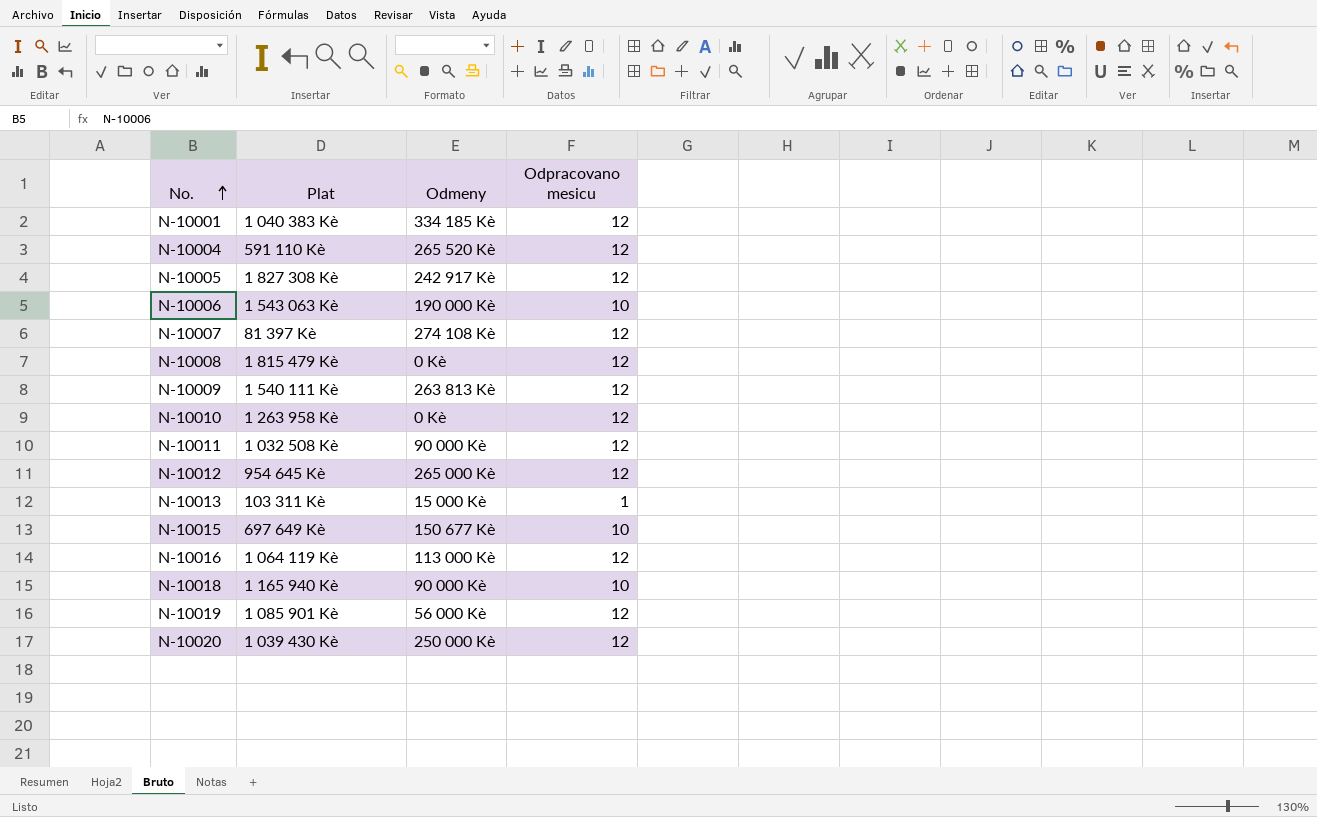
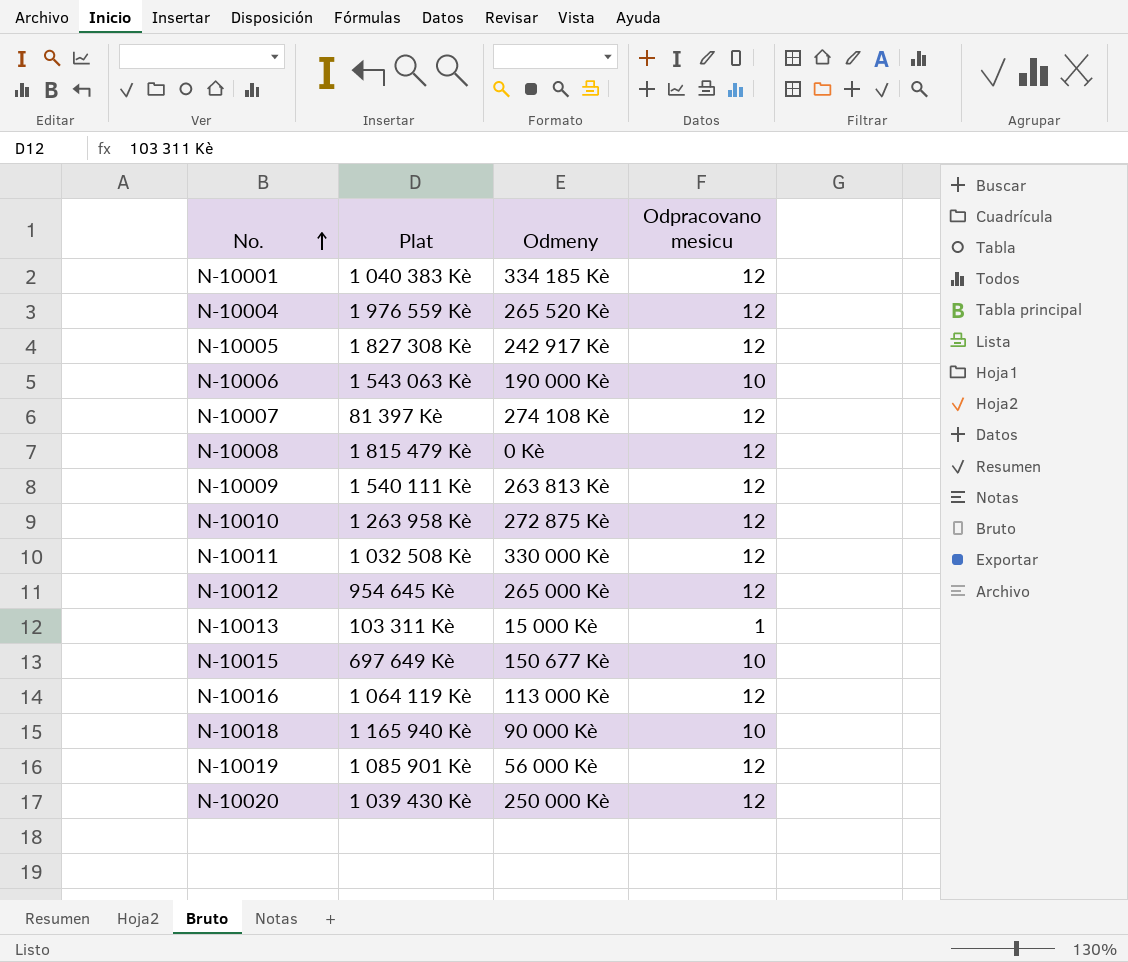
N-10004 | Plat: 591 110 Kè -> 1 976 559 Kè
N-10010 | Odmeny: 0 Kè -> 272 875 Kè
N-10011 | Odmeny: 90 000 Kè -> 330 000 Kè

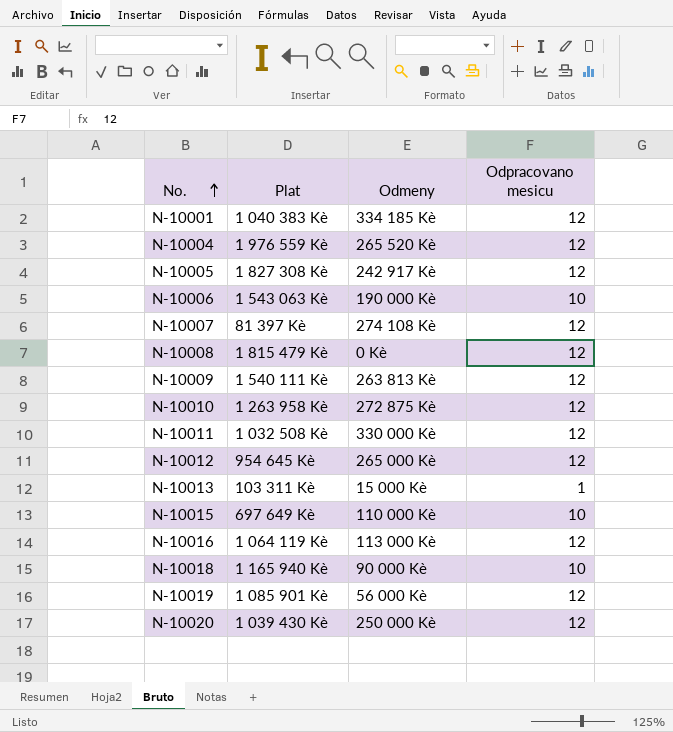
N-10015 | Odmeny: 150 677 Kè -> 110 000 Kè

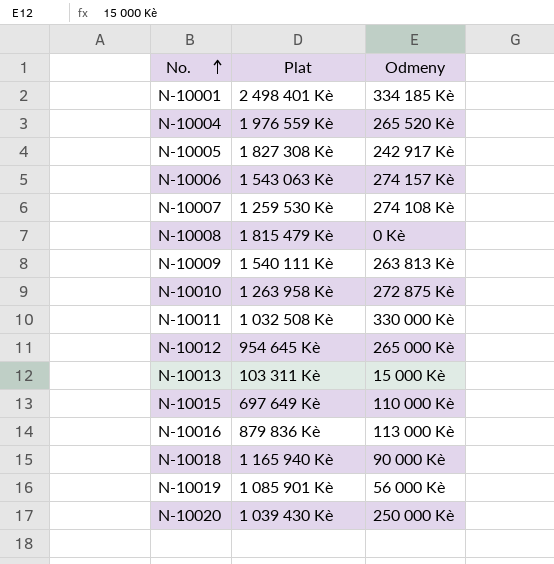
column Odpracovano mesicu | position: 4 -> none
N-10001 | Plat: 1 040 383 Kè -> 2 498 401 Kè
N-10006 | Odmeny: 190 000 Kè -> 274 157 Kè
N-10007 | Plat: 81 397 Kè -> 1 259 530 Kè
N-10016 | Plat: 1 064 119 Kè -> 879 836 Kè

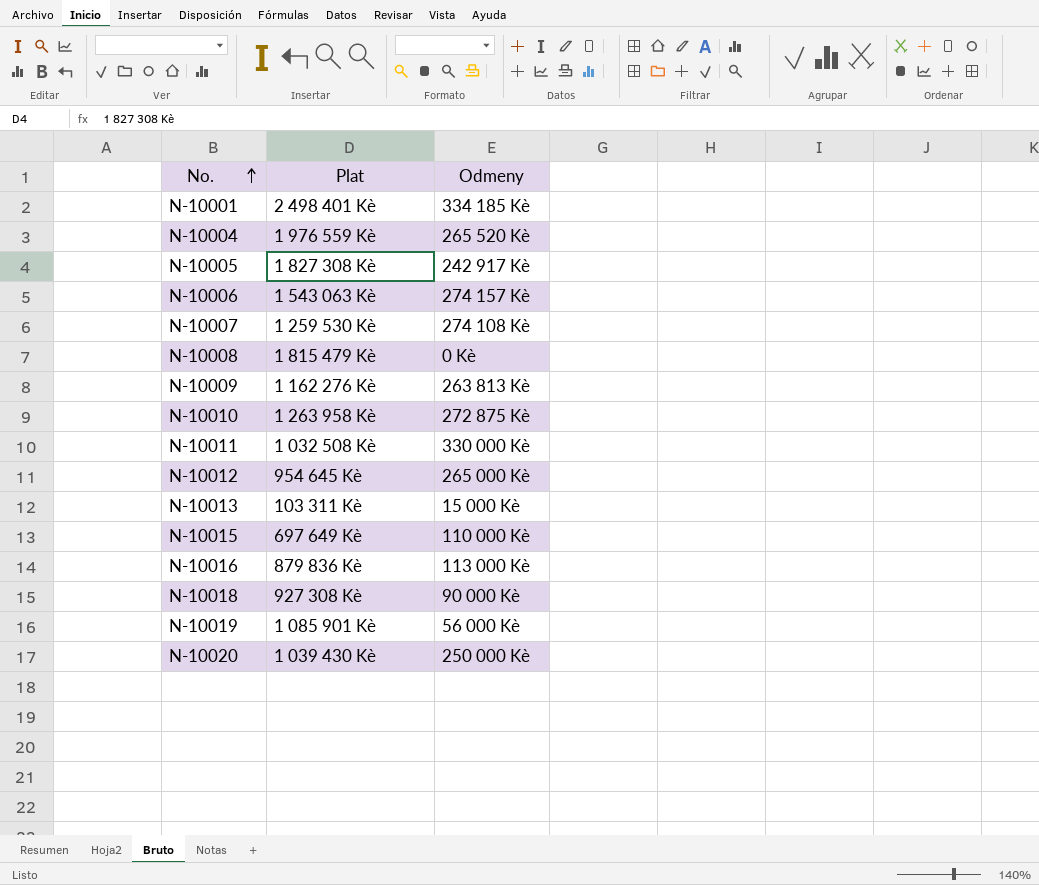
N-10009 | Plat: 1 540 111 Kè -> 1 162 276 Kè
N-10018 | Plat: 1 165 940 Kè -> 927 308 Kè

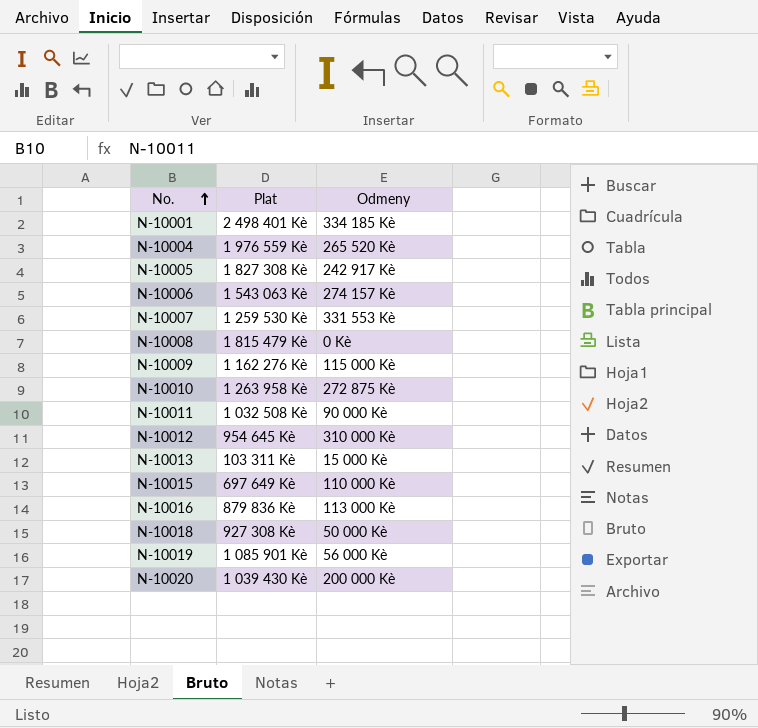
N-10007 | Odmeny: 274 108 Kè -> 331 553 Kè
N-10009 | Odmeny: 263 813 Kè -> 115 000 Kè
N-10011 | Odmeny: 330 000 Kè -> 90 000 Kè
N-10012 | Odmeny: 265 000 Kè -> 310 000 Kè
N-10018 | Odmeny: 90 000 Kè -> 50 000 Kè
N-10020 | Odmeny: 250 000 Kè -> 200 000 Kè

